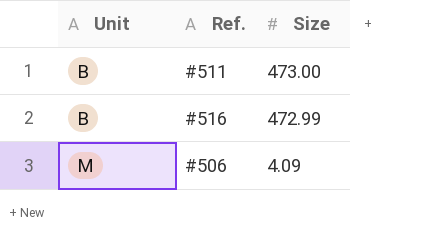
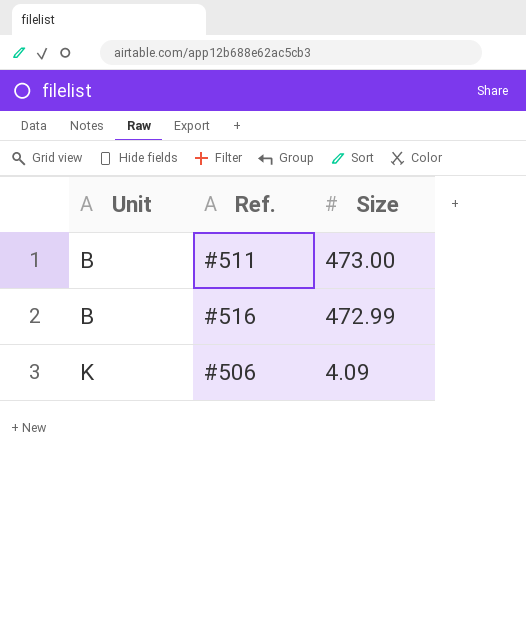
#506 | Unit: M -> K

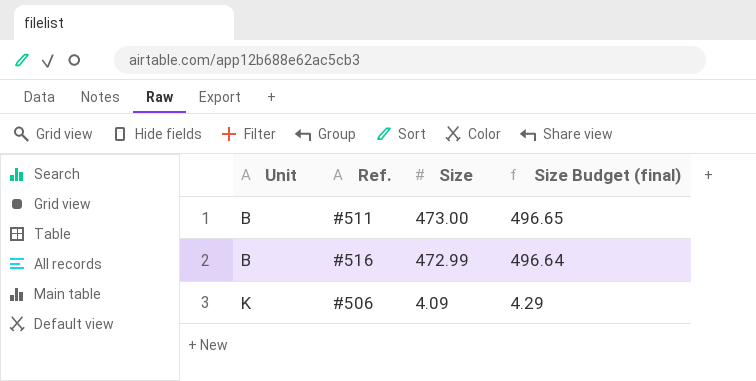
column Size Budget (final) | formula: none -> [Size] * 1.05

